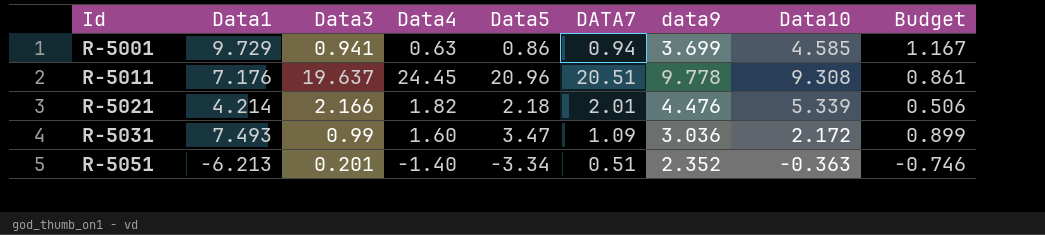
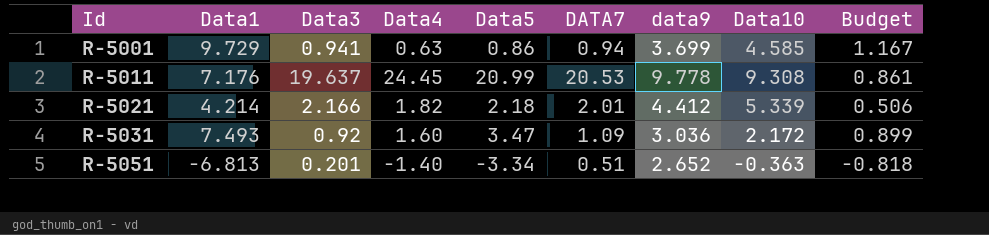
R-5011 | Data5: 20.96 -> 20.99
R-5011 | DATA7: 20.51 -> 20.53
R-5021 | data9: 4.476 -> 4.412
R-5031 | Data3: 0.99 -> 0.92
R-5051 | Data1: -6.213 -> -6.813
R-5051 | data9: 2.352 -> 2.652
R-5051 | Budget: -0.746 -> -0.818

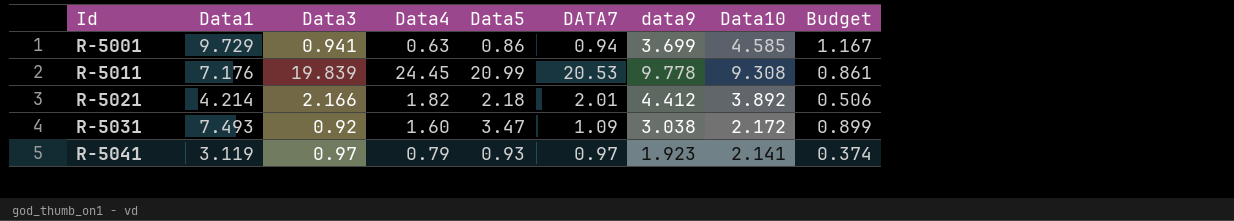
row R-5051: -6.813 | 0.201 | -1.40 | -3.34 | 0.51 | 2.652 | -0.363 | -0.818 -> none
R-5011 | Data3: 19.637 -> 19.839
R-5021 | Data10: 5.339 -> 3.892
R-5031 | data9: 3.036 -> 3.038
row R-5041: none -> 3.119 | 0.97 | 0.79 | 0.93 | 0.97 | 1.923 | 2.141 | 0.374

